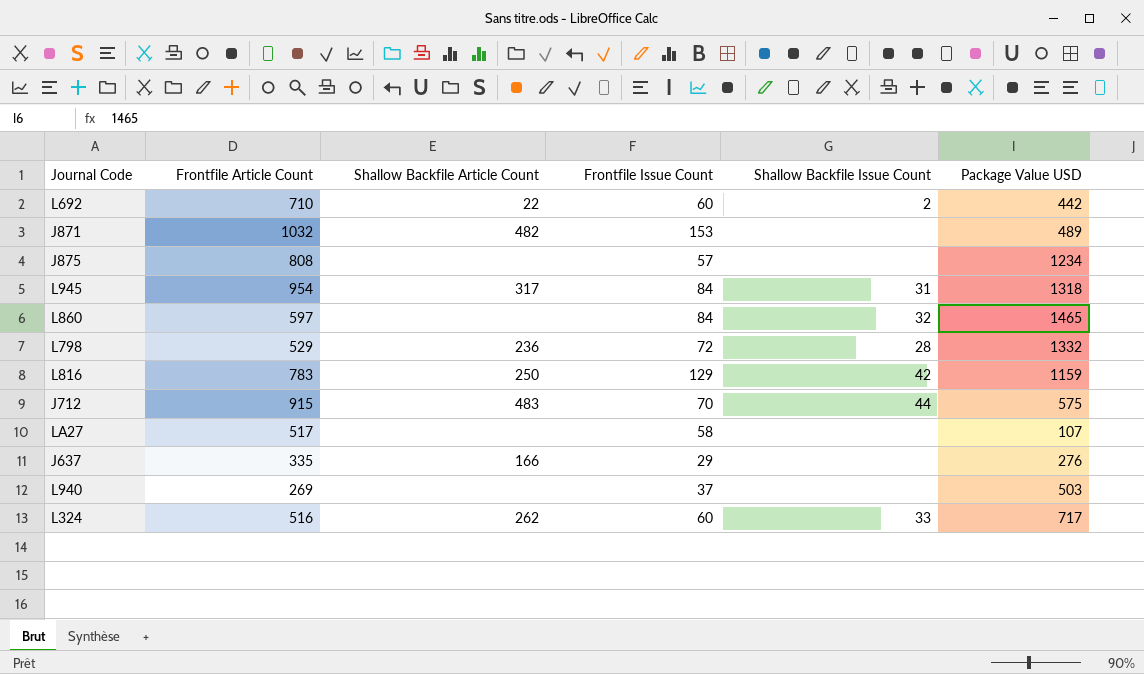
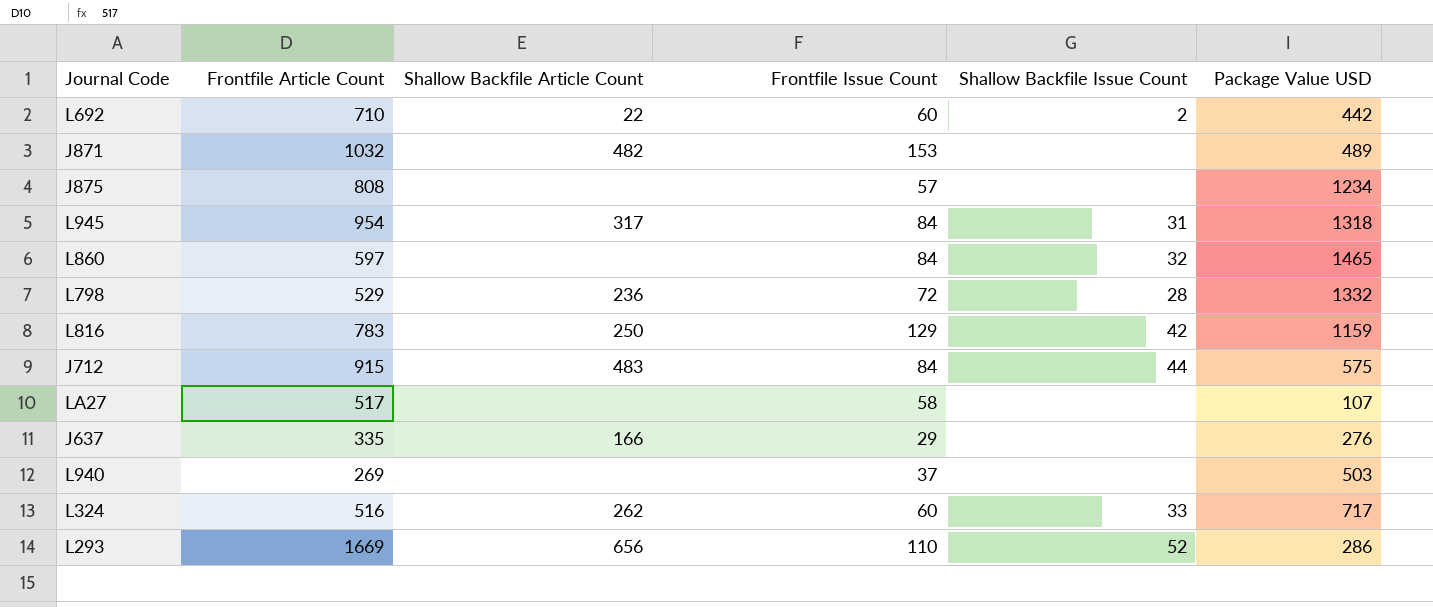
J712 | Frontfile Issue Count: 70 -> 84
row L293: none -> 1669 | 656 | 110 | 52 | 286

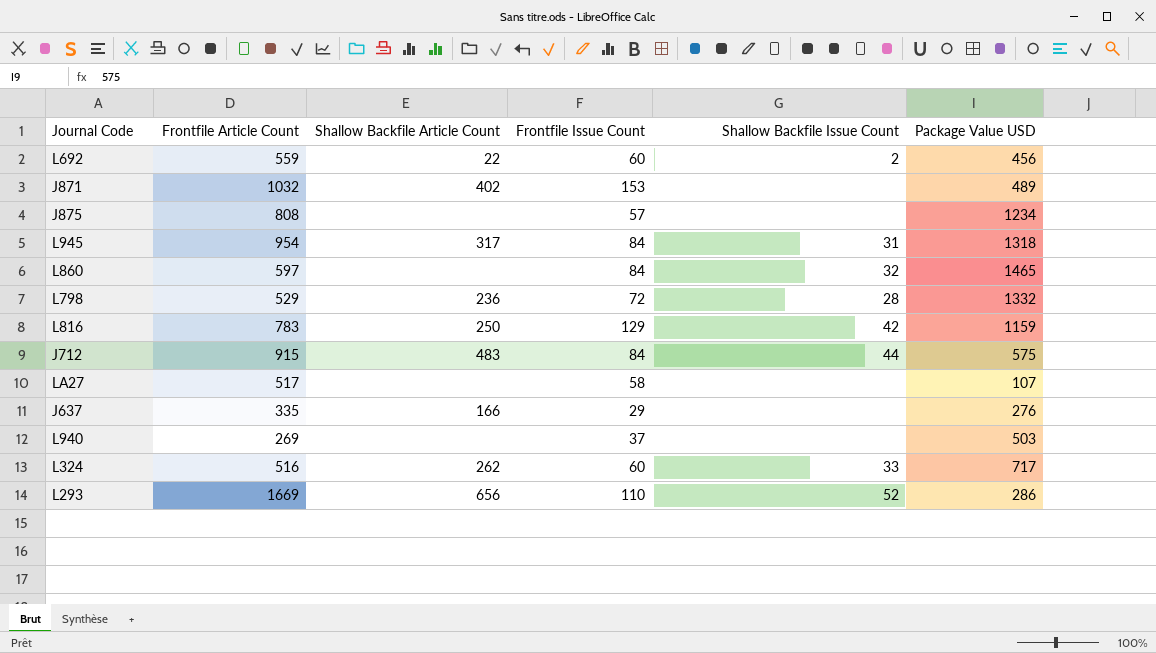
L692 | Frontfile Article Count: 710 -> 559
L692 | Package Value USD: 442 -> 456
J871 | Shallow Backfile Article Count: 482 -> 402

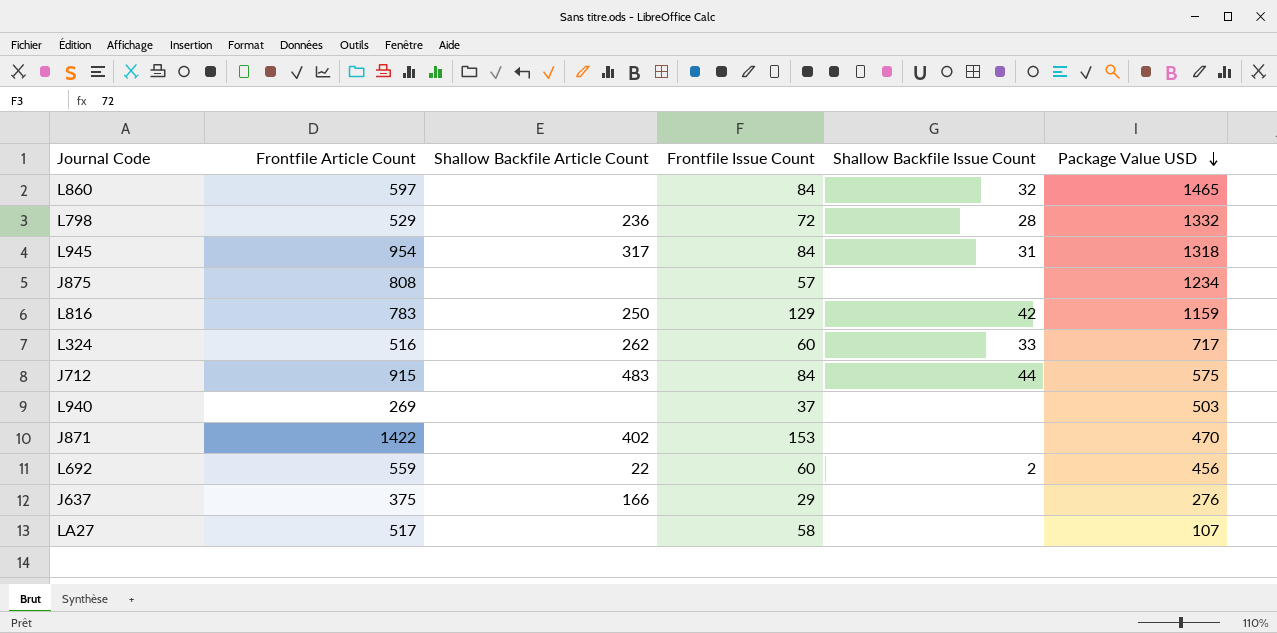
row order: none -> Package Value USD descending
row L293: 1669 | 656 | 110 | 52 | 286 -> none
J871 | Frontfile Article Count: 1032 -> 1422
J871 | Package Value USD: 489 -> 470
J637 | Frontfile Article Count: 335 -> 375

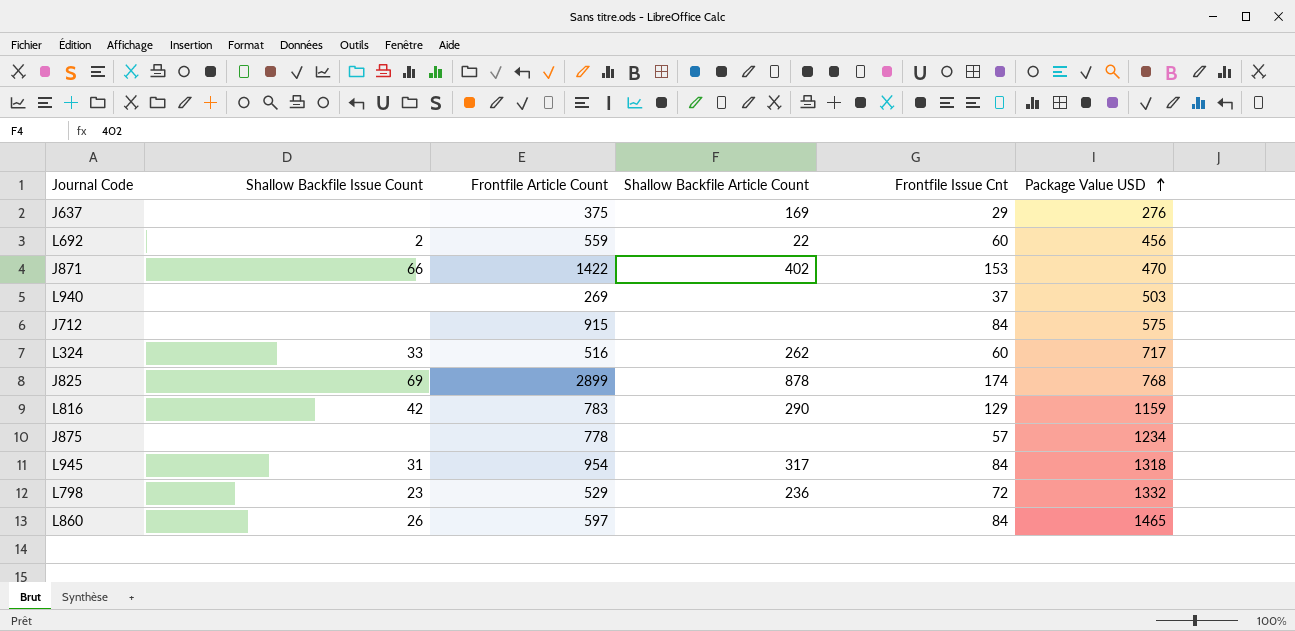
row order: Package Value USD descending -> Package Value USD ascending
column Shallow Backfile Issue Count | position: 5 -> 2
column name: Frontfile Issue Count -> Frontfile Issue Cnt
row LA27: 517 | none | 58 | none | 107 -> none
J637 | Shallow Backfile Article Count: 166 -> 169
J871 | Shallow Backfile Issue Count: none -> 66
J712 | Shallow Backfile Issue Count: 44 -> none
J712 | Shallow Backfile Article Count: 483 -> none
row J825: none -> 69 | 2899 | 878 | 174 | 768
L816 | Shallow Backfile Article Count: 250 -> 290
J875 | Frontfile Article Count: 808 -> 778
L798 | Shallow Backfile Issue Count: 28 -> 23
L860 | Shallow Backfile Issue Count: 32 -> 26

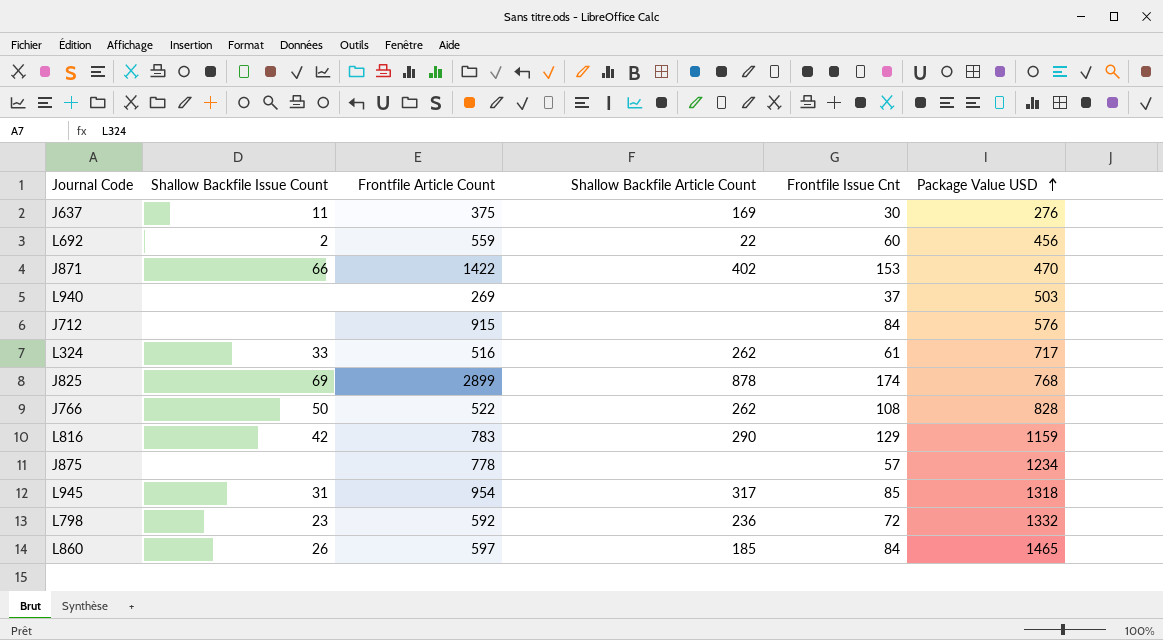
J637 | Shallow Backfile Issue Count: none -> 11
J637 | Frontfile Issue Cnt: 29 -> 30
J712 | Package Value USD: 575 -> 576
L324 | Frontfile Issue Cnt: 60 -> 61
row J766: none -> 50 | 522 | 262 | 108 | 828
L945 | Frontfile Issue Cnt: 84 -> 85
L798 | Frontfile Article Count: 529 -> 592
L860 | Shallow Backfile Article Count: none -> 185

